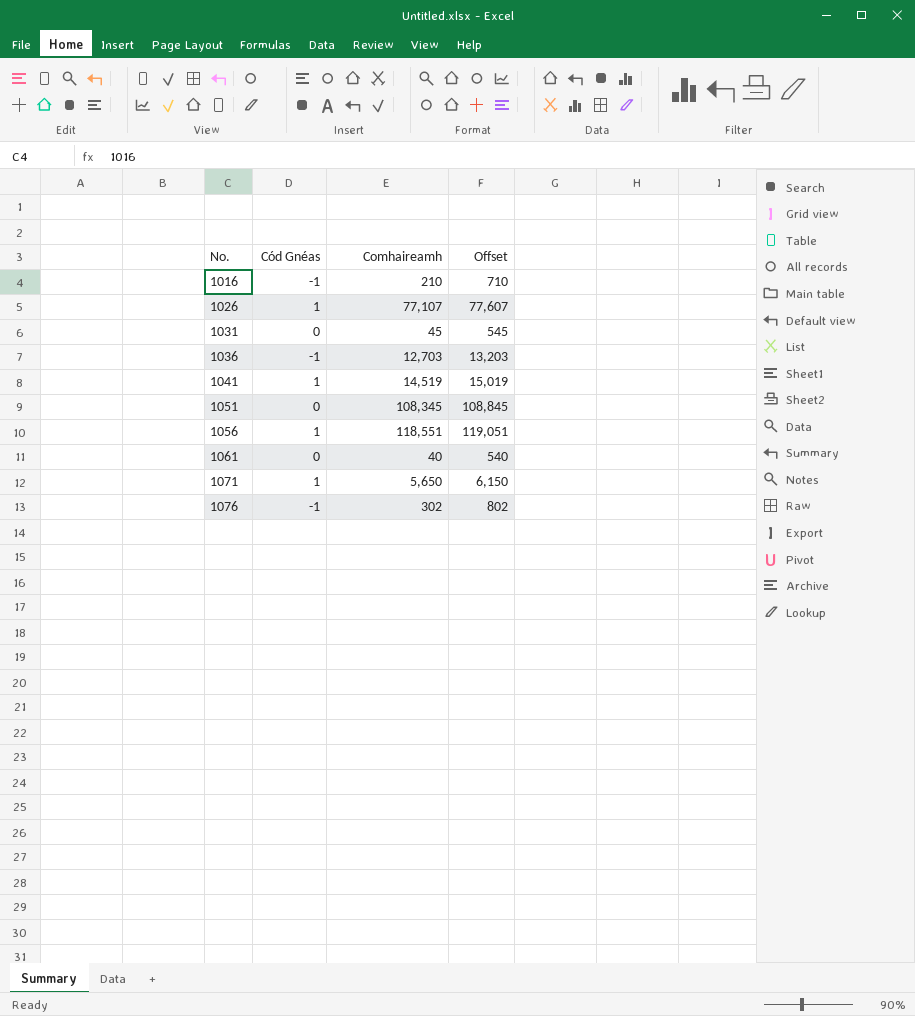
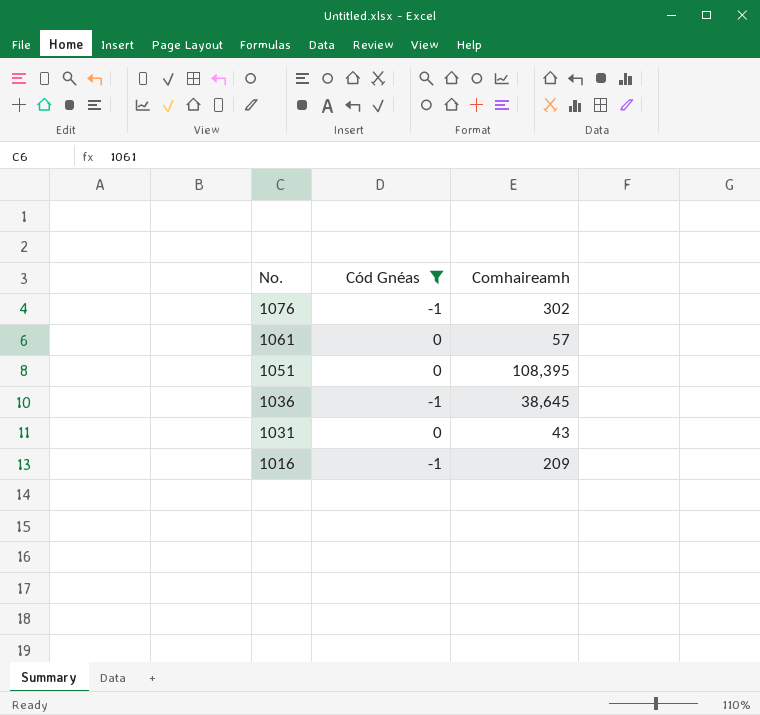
filter: none -> Cód Gnéas != 1
row order: No. ascending -> No. descending
column Offset | formula: [Comhaireamh] + 500 -> none
1061 | Comhaireamh: 40 -> 57
1051 | Comhaireamh: 108,345 -> 108,395
1036 | Comhaireamh: 12,703 -> 38,645
1031 | Comhaireamh: 45 -> 43
1016 | Comhaireamh: 210 -> 209

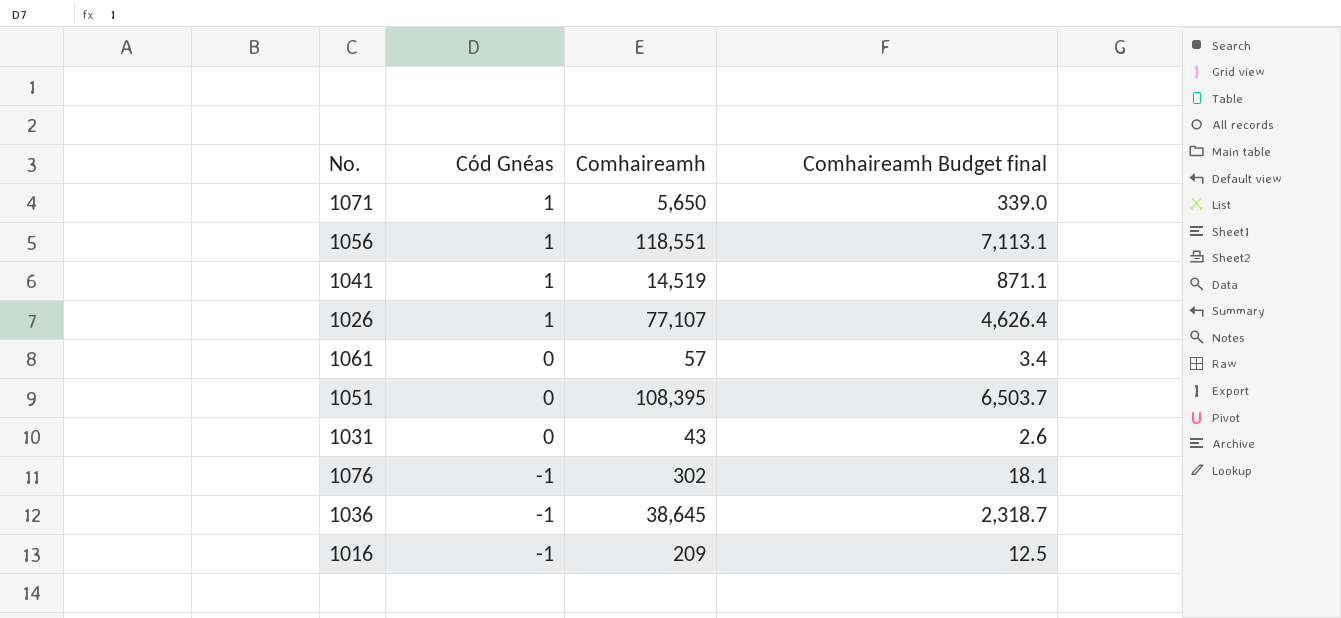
filter: Cód Gnéas != 1 -> none
row order: No. descending -> Cód Gnéas descending
column Comhaireamh Budget final | formula: none -> [Comhaireamh] * 0.06

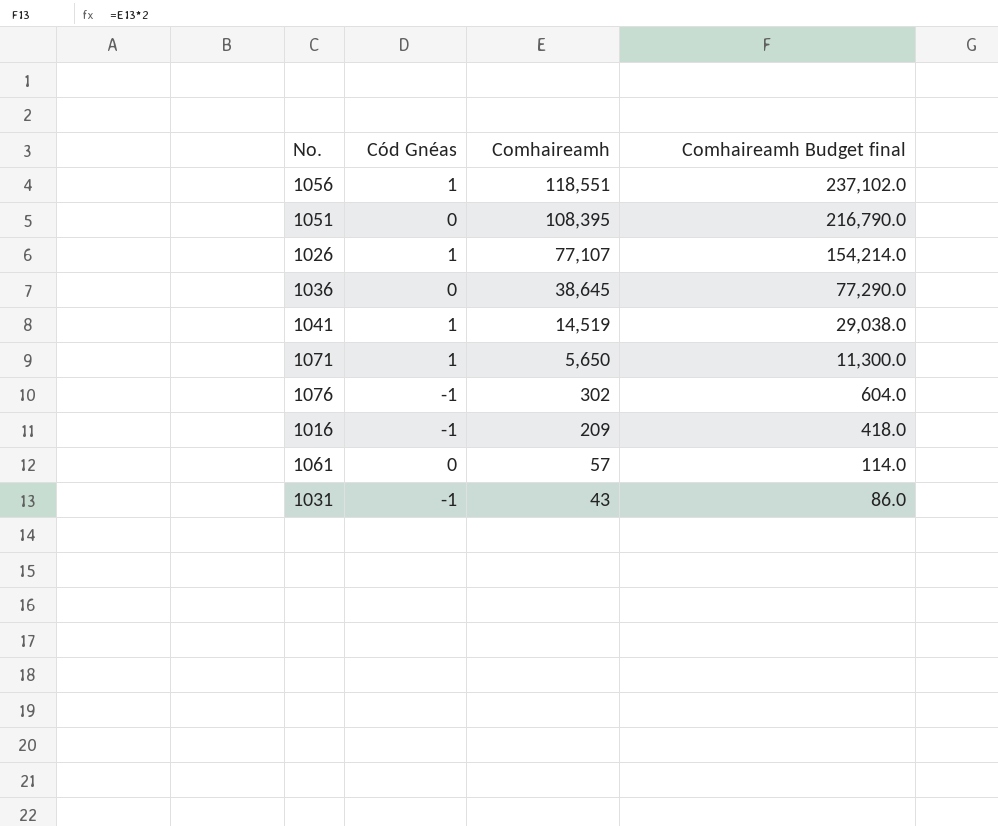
row order: Cód Gnéas descending -> Comhaireamh descending
column Comhaireamh Budget final | formula: [Comhaireamh] * 0.06 -> [Comhaireamh] * 2
1036 | Cód Gnéas: -1 -> 0
1031 | Cód Gnéas: 0 -> -1

